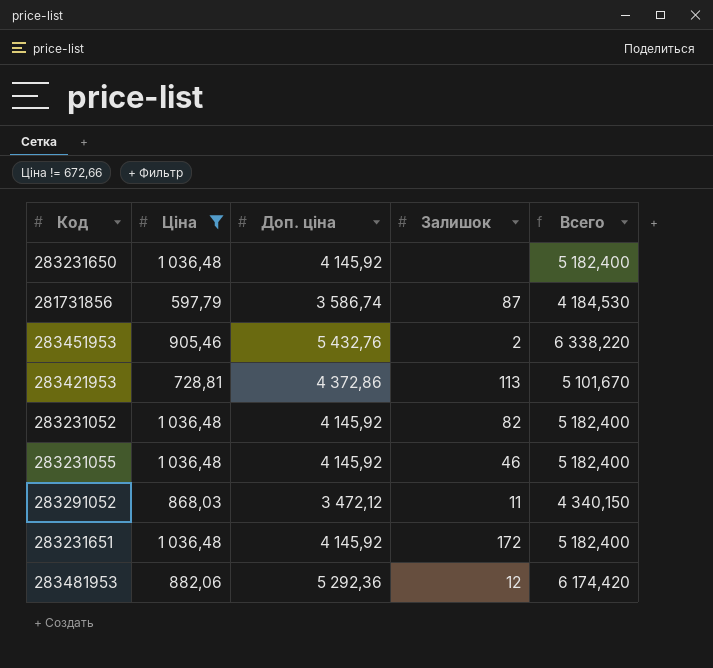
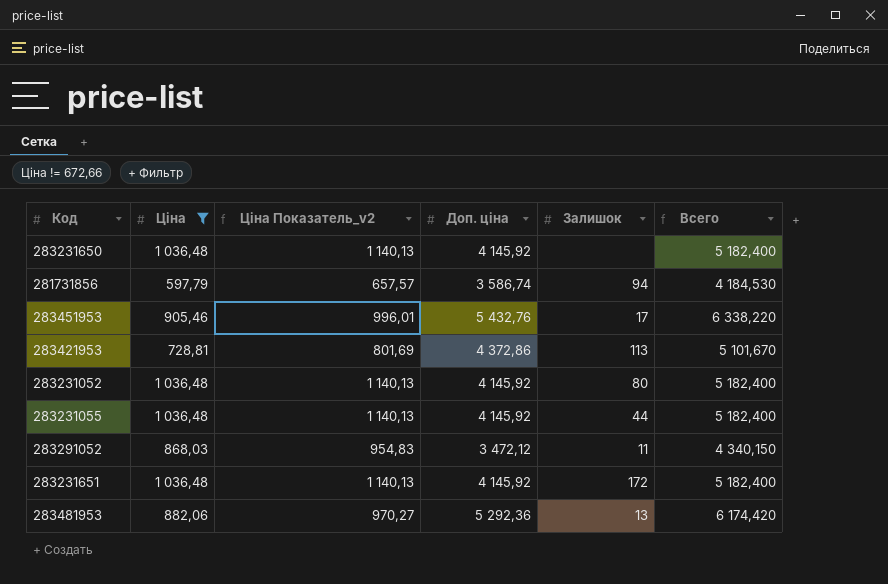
column Ціна Показатель_v2 | formula: none -> [Ціна] * 1,1
281731856 | Залишок: 87 -> 94
283451953 | Залишок: 2 -> 17
283231052 | Залишок: 82 -> 80
283231055 | Залишок: 46 -> 44
283481953 | Залишок: 12 -> 13

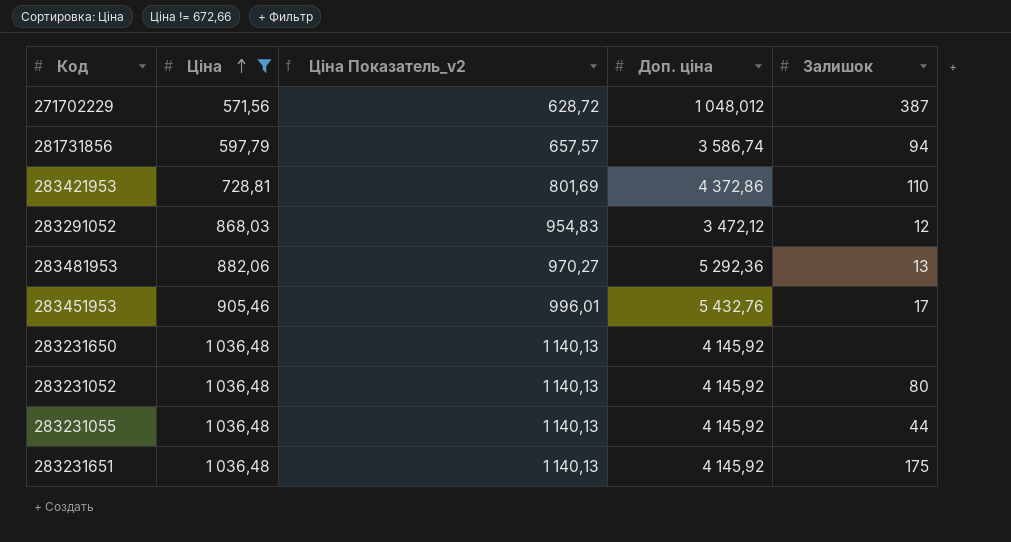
row order: none -> Ціна ascending
column Всего | formula: [Ціна] + [Доп. ціна] -> none
row 271702229: none -> 571,56 | 628,72 | 1 048,012 | 387
283421953 | Залишок: 113 -> 110
283291052 | Залишок: 11 -> 12
283231651 | Залишок: 172 -> 175

